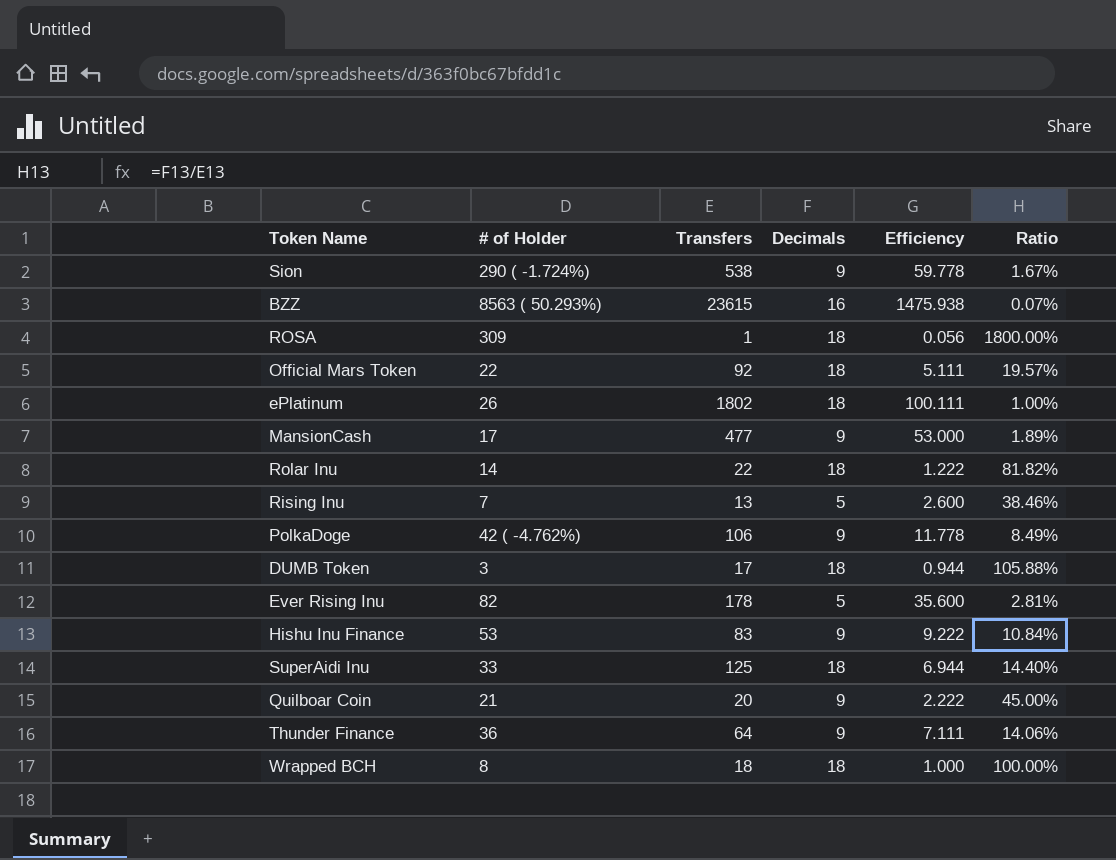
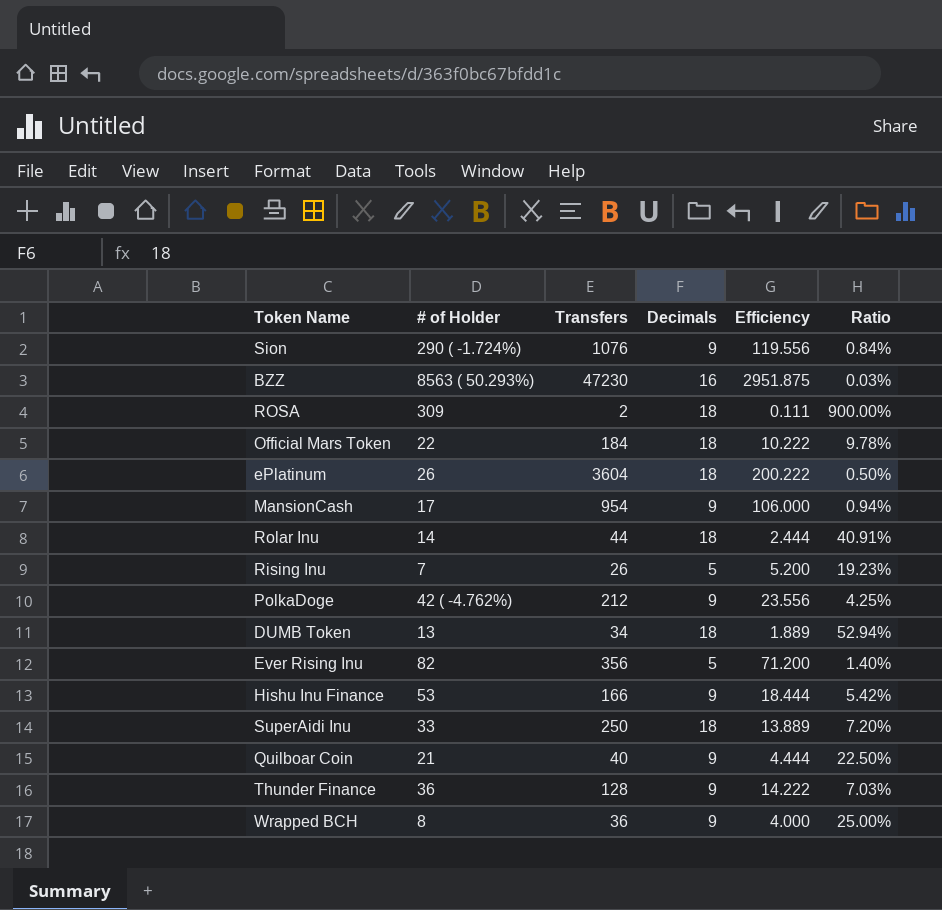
Sion | Transfers: 538 -> 1076
Sion | Efficiency: 59.778 -> 119.556
Sion | Ratio: 1.67% -> 0.84%
BZZ | Transfers: 23615 -> 47230
BZZ | Efficiency: 1475.938 -> 2951.875
BZZ | Ratio: 0.07% -> 0.03%
ROSA | Transfers: 1 -> 2
ROSA | Efficiency: 0.056 -> 0.111
ROSA | Ratio: 1800.00% -> 900.00%
Official Mars Token | Transfers: 92 -> 184
Official Mars Token | Efficiency: 5.111 -> 10.222
Official Mars Token | Ratio: 19.57% -> 9.78%
ePlatinum | Transfers: 1802 -> 3604
ePlatinum | Efficiency: 100.111 -> 200.222
ePlatinum | Ratio: 1.00% -> 0.50%
MansionCash | Transfers: 477 -> 954
MansionCash | Efficiency: 53.000 -> 106.000
MansionCash | Ratio: 1.89% -> 0.94%
Rolar Inu | Transfers: 22 -> 44
Rolar Inu | Efficiency: 1.222 -> 2.444
Rolar Inu | Ratio: 81.82% -> 40.91%
Rising Inu | Transfers: 13 -> 26
Rising Inu | Efficiency: 2.600 -> 5.200
Rising Inu | Ratio: 38.46% -> 19.23%
PolkaDoge | Transfers: 106 -> 212
PolkaDoge | Efficiency: 11.778 -> 23.556
PolkaDoge | Ratio: 8.49% -> 4.25%
DUMB Token | # of Holder: 3 -> 13
DUMB Token | Transfers: 17 -> 34
DUMB Token | Efficiency: 0.944 -> 1.889
DUMB Token | Ratio: 105.88% -> 52.94%
Ever Rising Inu | Transfers: 178 -> 356
Ever Rising Inu | Efficiency: 35.600 -> 71.200
Ever Rising Inu | Ratio: 2.81% -> 1.40%
Hishu Inu Finance | Transfers: 83 -> 166
Hishu Inu Finance | Efficiency: 9.222 -> 18.444
Hishu Inu Finance | Ratio: 10.84% -> 5.42%
SuperAidi Inu | Transfers: 125 -> 250
SuperAidi Inu | Efficiency: 6.944 -> 13.889
SuperAidi Inu | Ratio: 14.40% -> 7.20%
Quilboar Coin | Transfers: 20 -> 40
Quilboar Coin | Efficiency: 2.222 -> 4.444
Quilboar Coin | Ratio: 45.00% -> 22.50%
Thunder Finance | Transfers: 64 -> 128
Thunder Finance | Efficiency: 7.111 -> 14.222
Thunder Finance | Ratio: 14.06% -> 7.03%
Wrapped BCH | Transfers: 18 -> 36
Wrapped BCH | Decimals: 18 -> 9
Wrapped BCH | Efficiency: 1.000 -> 4.000
Wrapped BCH | Ratio: 100.00% -> 25.00%

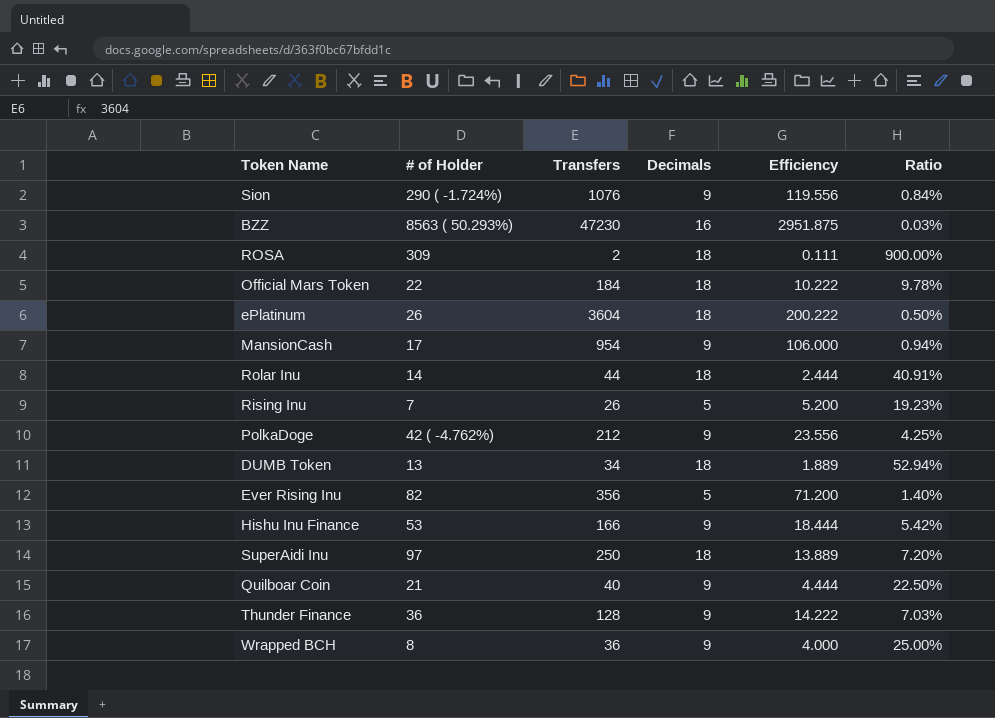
SuperAidi Inu | # of Holder: 33 -> 97

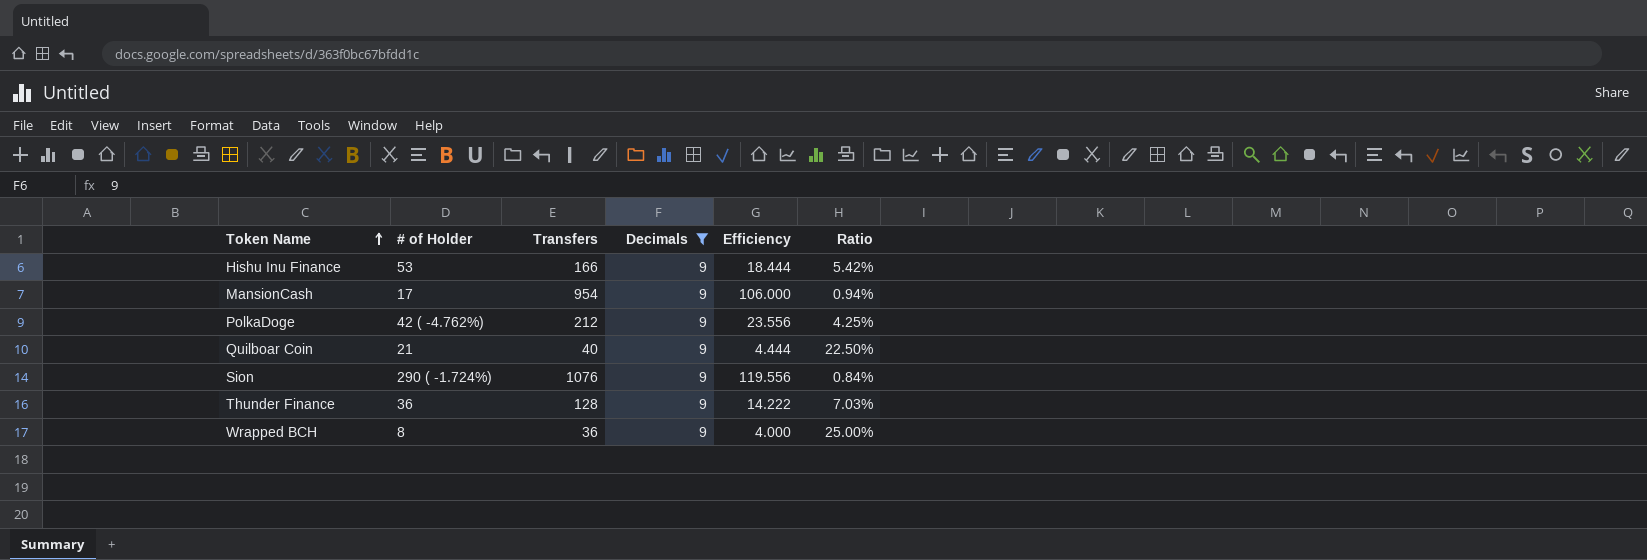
filter: none -> Decimals = 9
row order: none -> Token Name ascending

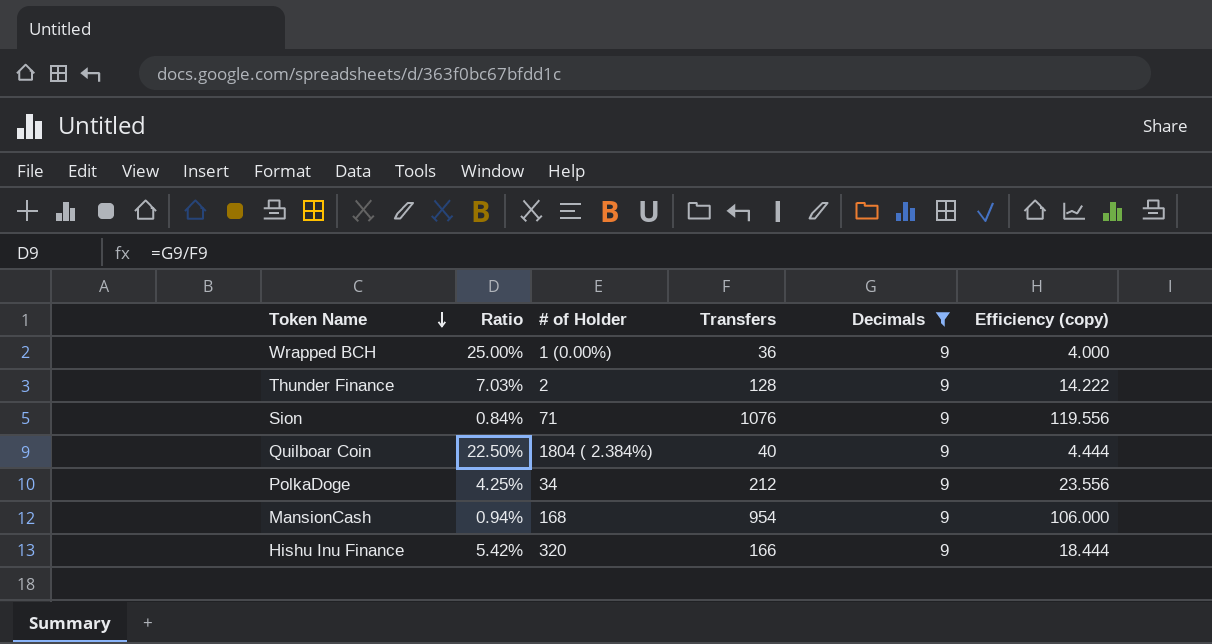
row order: Token Name ascending -> Token Name descending
column Ratio | position: 6 -> 2
column name: Efficiency -> Efficiency (copy)
Wrapped BCH | # of Holder: 8 -> 1 (0.00%)
Thunder Finance | # of Holder: 36 -> 2
Sion | # of Holder: 290 ( -1.724%) -> 71
Quilboar Coin | # of Holder: 21 -> 1804 ( 2.384%)
PolkaDoge | # of Holder: 42 ( -4.762%) -> 34
MansionCash | # of Holder: 17 -> 168
Hishu Inu Finance | # of Holder: 53 -> 320

